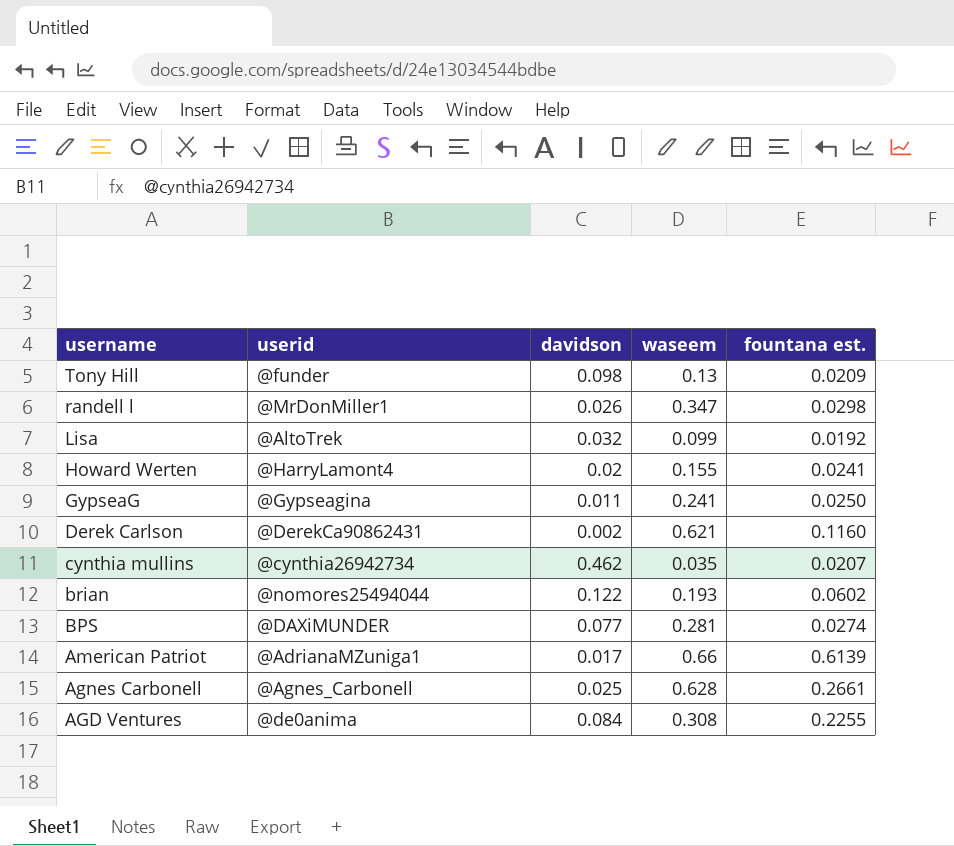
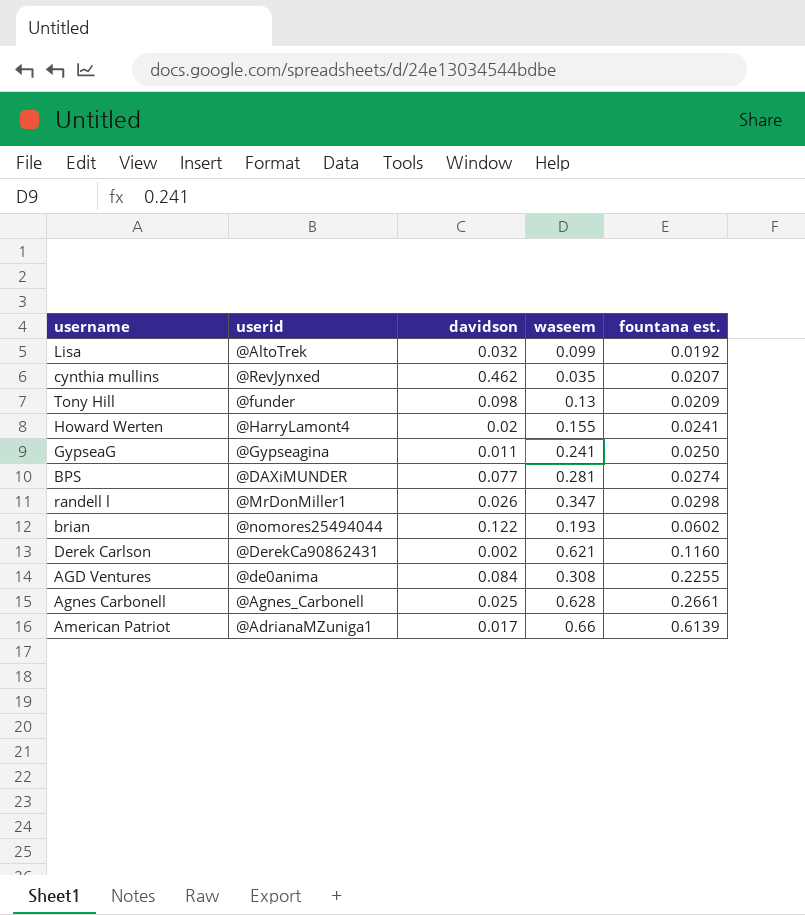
row order: username descending -> fountana est. ascending
cynthia mullins | userid: @cynthia26942734 -> @RevJynxed

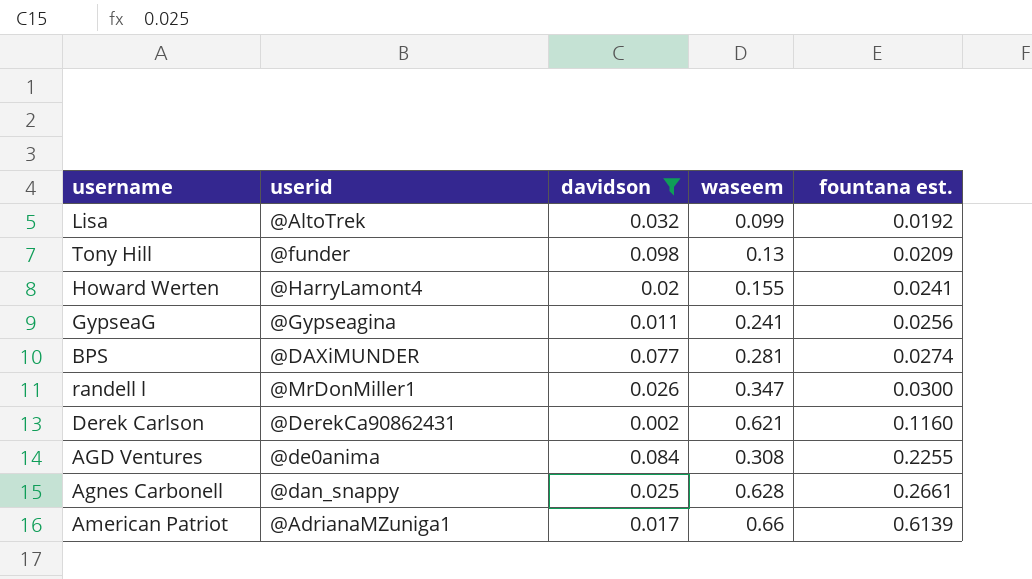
filter: none -> davidson <= 0.098
GypseaG | fountana est.: 0.0250 -> 0.0256
randell l | fountana est.: 0.0298 -> 0.0300
Agnes Carbonell | userid: @Agnes_Carbonell -> @dan_snappy

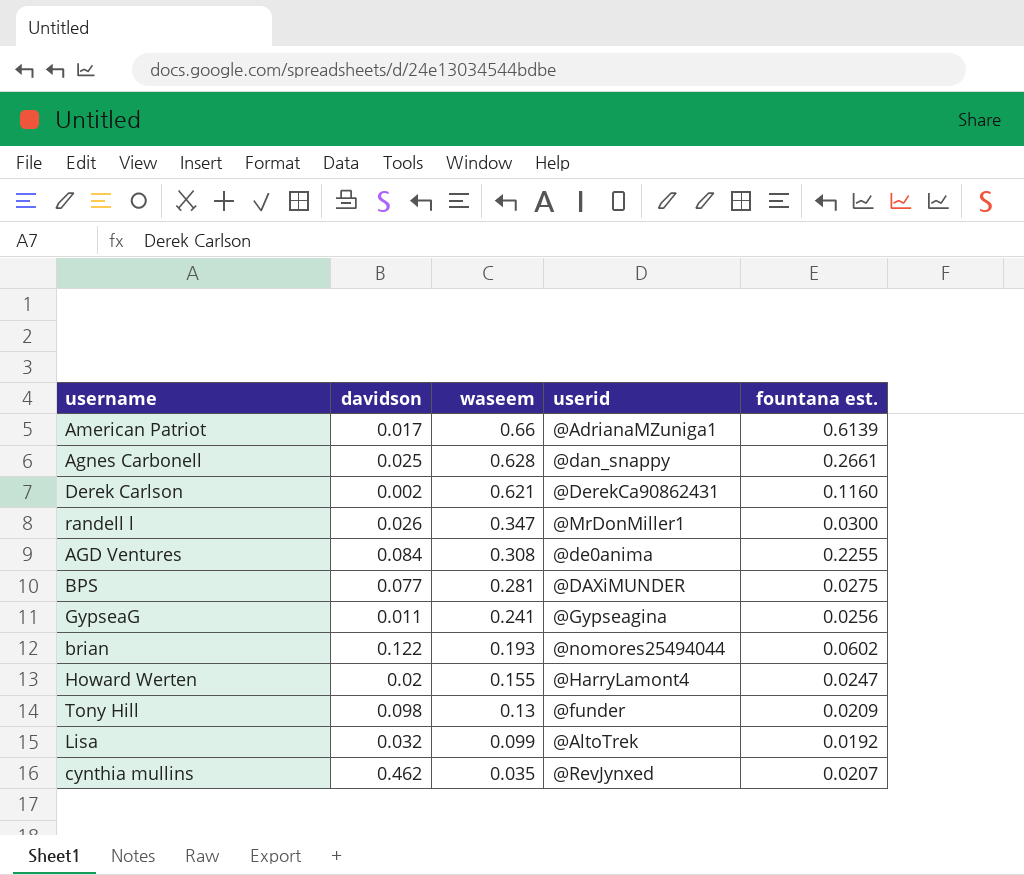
filter: davidson <= 0.098 -> none
row order: fountana est. ascending -> waseem descending
column userid | position: 2 -> 4
BPS | fountana est.: 0.0274 -> 0.0275
Howard Werten | fountana est.: 0.0241 -> 0.0247

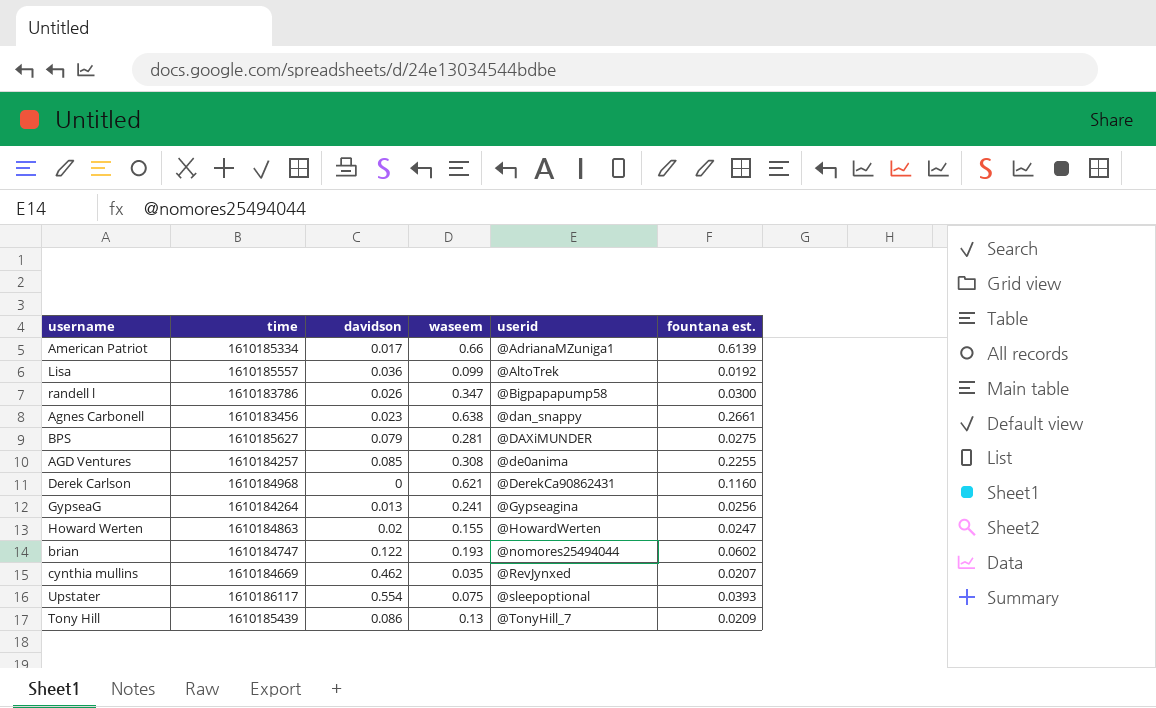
row order: waseem descending -> userid ascending
column time | position: none -> 2
Lisa | davidson: 0.032 -> 0.036
randell l | userid: @MrDonMiller1 -> @Bigpapapump58
Agnes Carbonell | davidson: 0.025 -> 0.023
Agnes Carbonell | waseem: 0.628 -> 0.638
BPS | davidson: 0.077 -> 0.079
AGD Ventures | davidson: 0.084 -> 0.085
Derek Carlson | davidson: 0.002 -> 0
GypseaG | davidson: 0.011 -> 0.013
Howard Werten | userid: @HarryLamont4 -> @HowardWerten
row Upstater: none -> 1610186117 | 0.554 | 0.075 | @sleepoptional | 0.0393
Tony Hill | davidson: 0.098 -> 0.086
Tony Hill | userid: @funder -> @TonyHill_7

